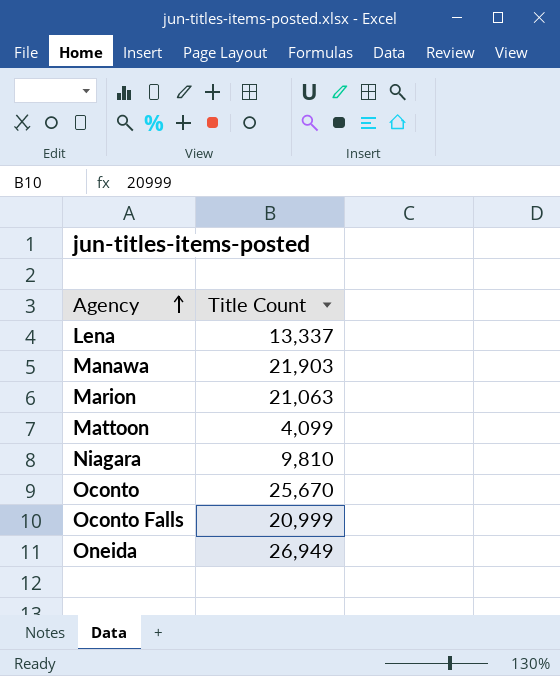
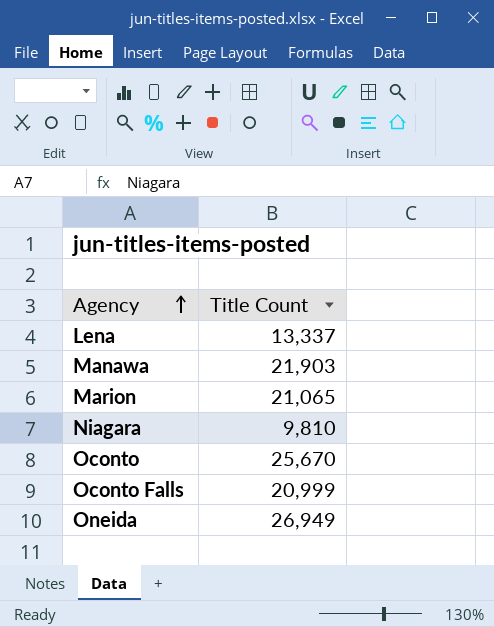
row Mattoon: 4,099 -> none
Marion | Title Count: 21,063 -> 21,065

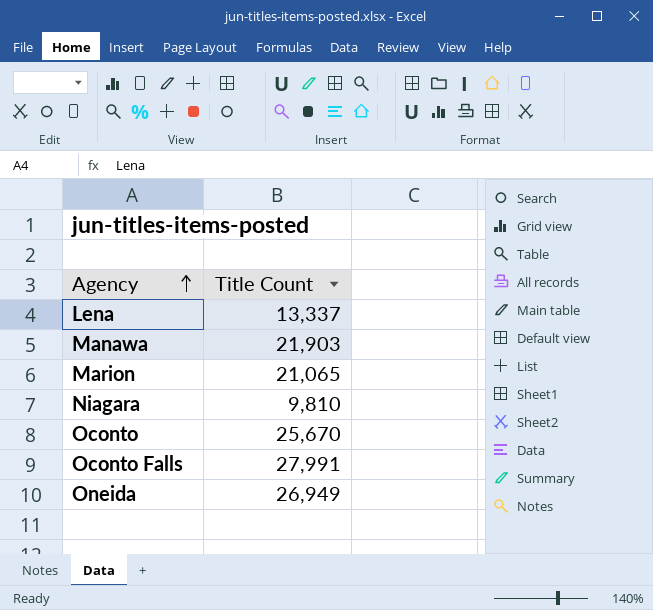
Oconto Falls | Title Count: 20,999 -> 27,991

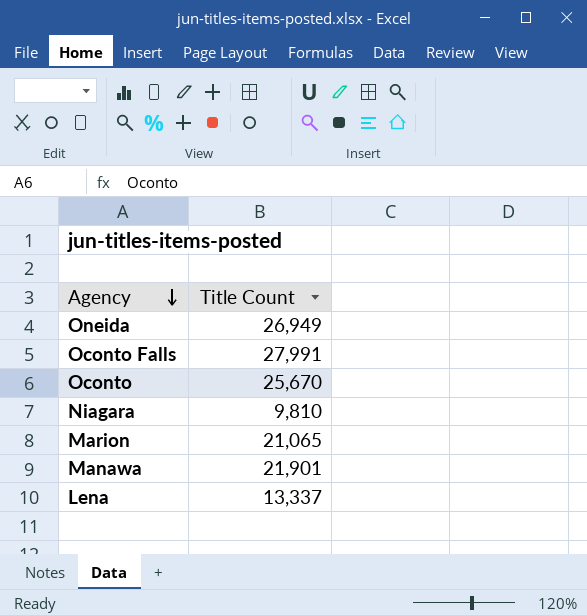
row order: Agency ascending -> Agency descending
Manawa | Title Count: 21,903 -> 21,901

